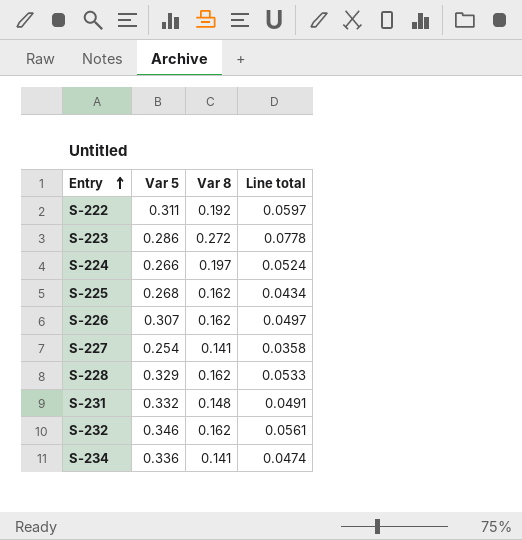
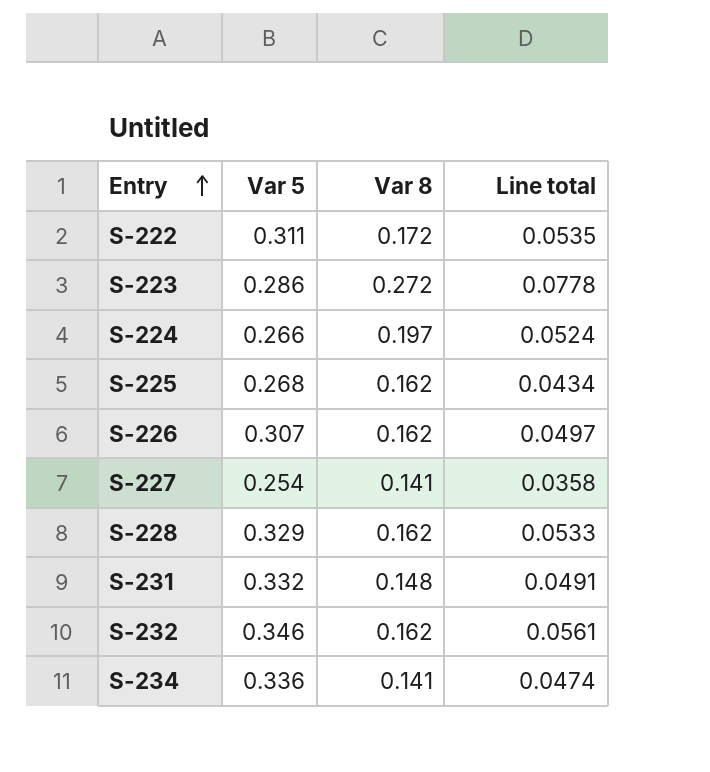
S-222 | Var 8: 0.192 -> 0.172
S-222 | Line total: 0.0597 -> 0.0535

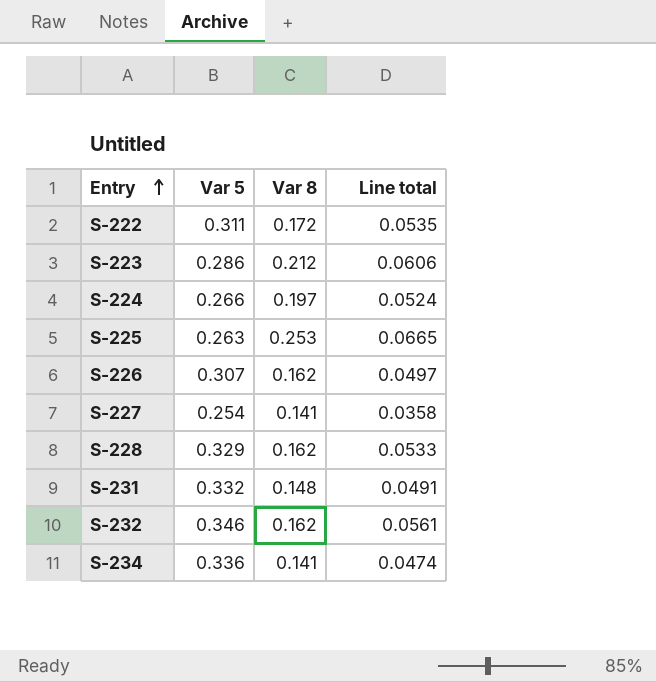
S-223 | Var 8: 0.272 -> 0.212
S-223 | Line total: 0.0778 -> 0.0606
S-225 | Var 5: 0.268 -> 0.263
S-225 | Var 8: 0.162 -> 0.253
S-225 | Line total: 0.0434 -> 0.0665

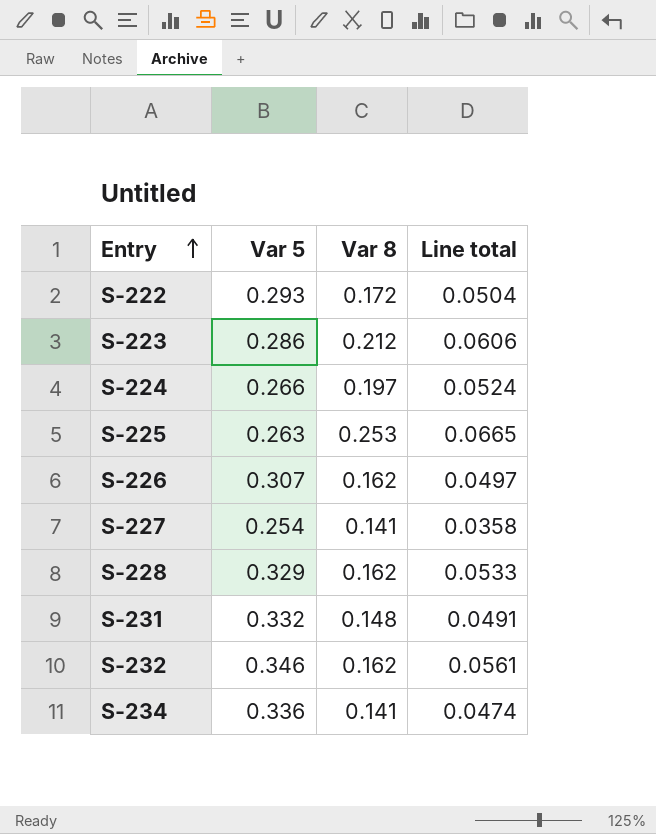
S-222 | Var 5: 0.311 -> 0.293
S-222 | Line total: 0.0535 -> 0.0504

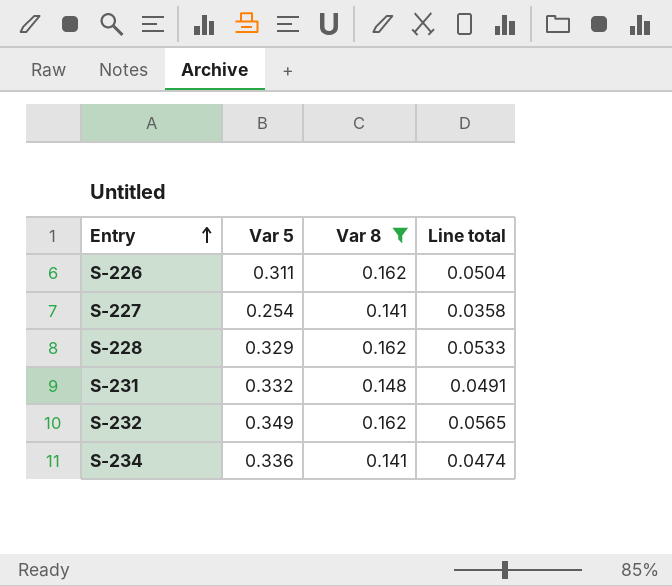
filter: none -> Var 8 <= 0.162
S-226 | Var 5: 0.307 -> 0.311
S-226 | Line total: 0.0497 -> 0.0504
S-232 | Var 5: 0.346 -> 0.349
S-232 | Line total: 0.0561 -> 0.0565

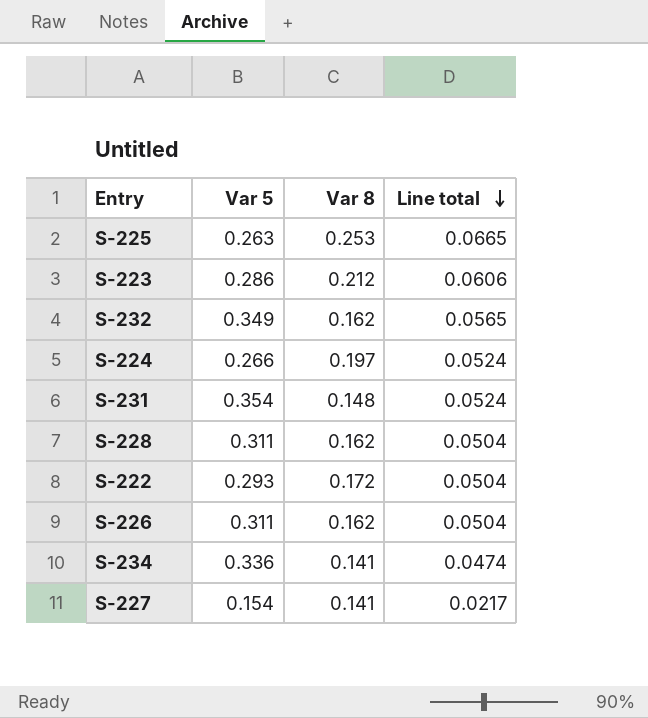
filter: Var 8 <= 0.162 -> none
row order: Entry ascending -> Line total descending
S-231 | Var 5: 0.332 -> 0.354
S-231 | Line total: 0.0491 -> 0.0524
S-228 | Var 5: 0.329 -> 0.311
S-228 | Line total: 0.0533 -> 0.0504
S-227 | Var 5: 0.254 -> 0.154
S-227 | Line total: 0.0358 -> 0.0217

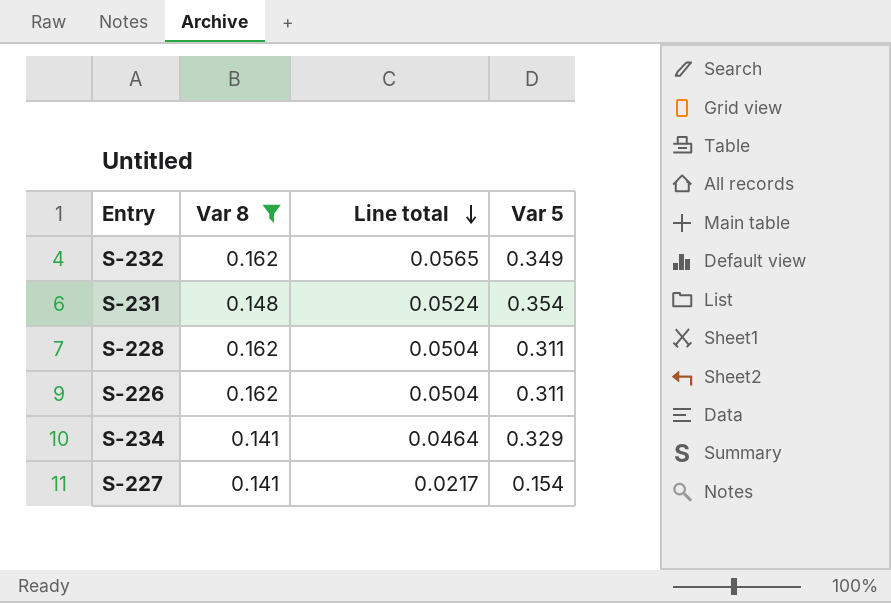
filter: none -> Var 8 <= 0.162
column Var 5 | position: 2 -> 4
S-234 | Line total: 0.0474 -> 0.0464
S-234 | Var 5: 0.336 -> 0.329

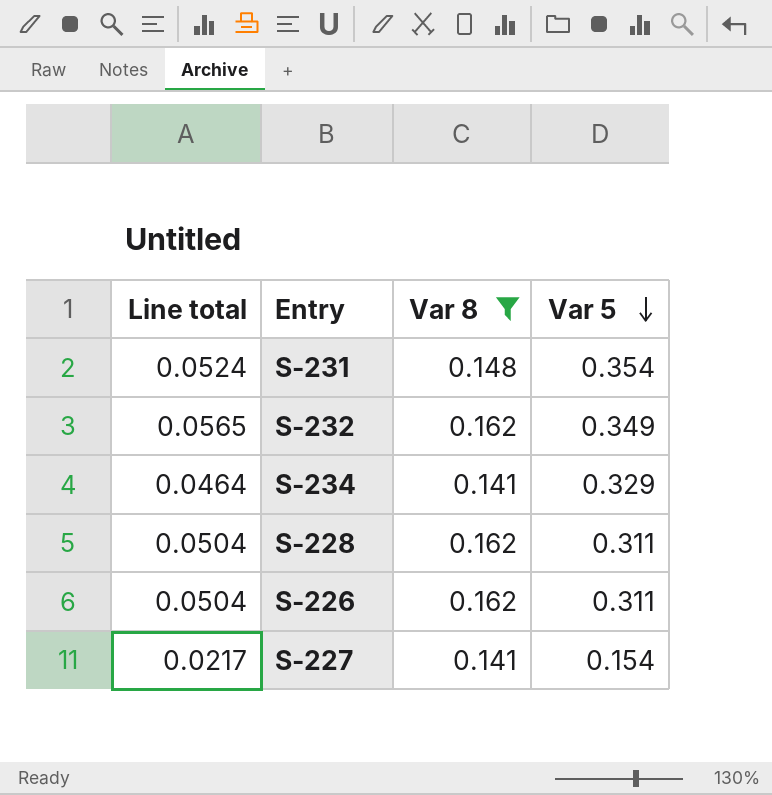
row order: Line total descending -> Var 5 descending
column Line total | position: 3 -> 1

